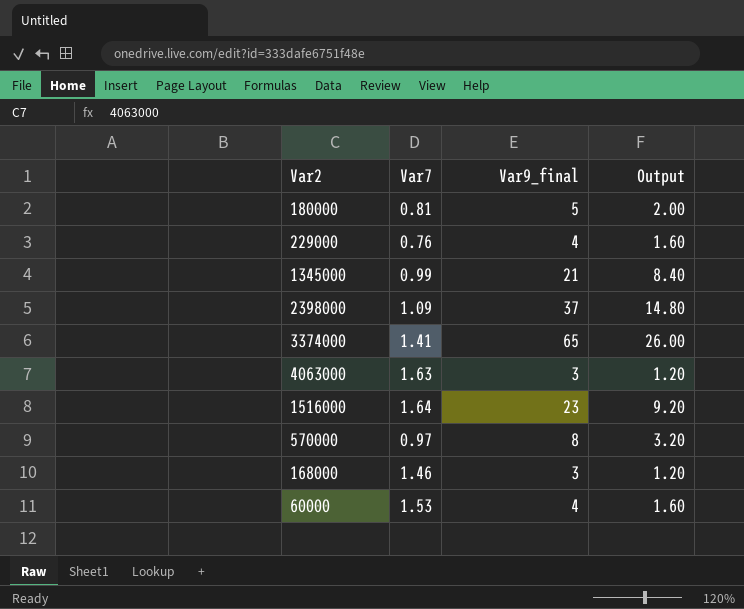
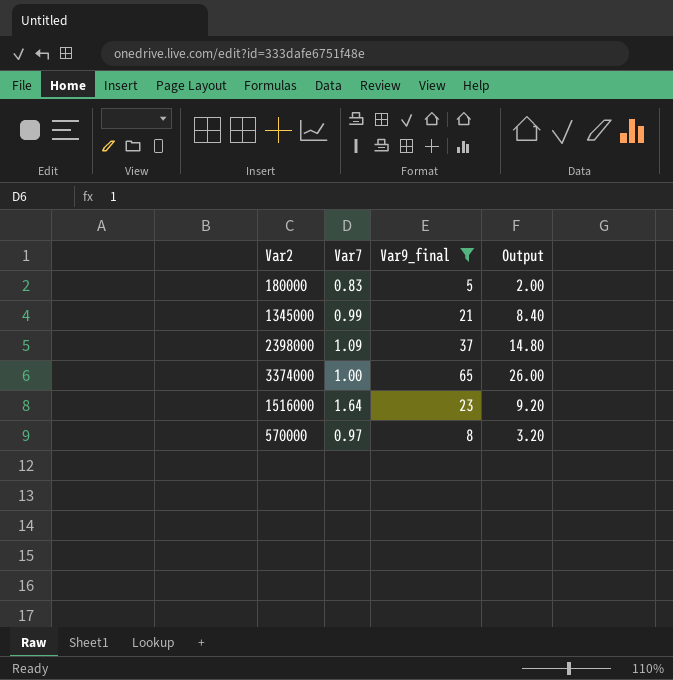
filter: none -> Var9_final >= 5
180000 | Var7: 0.81 -> 0.83
3374000 | Var7: 1.41 -> 1.00

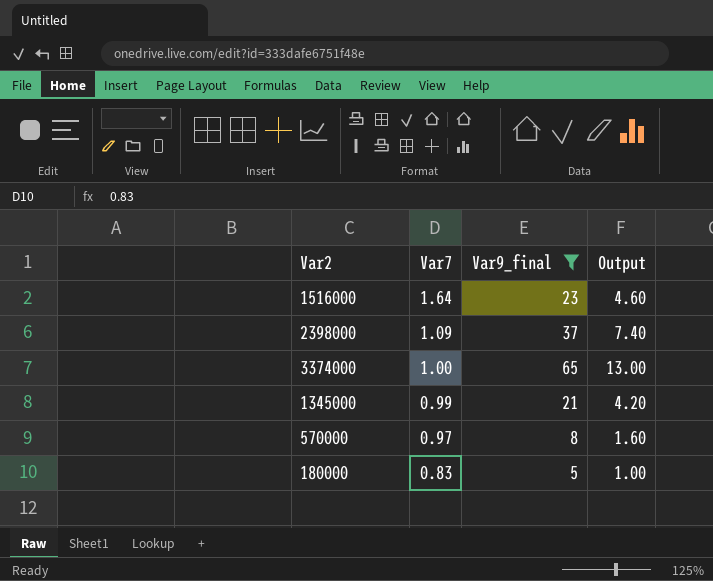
row order: none -> Var7 descending
column Output | formula: [Var9_final] * 0.4 -> [Var9_final] * 0.2

